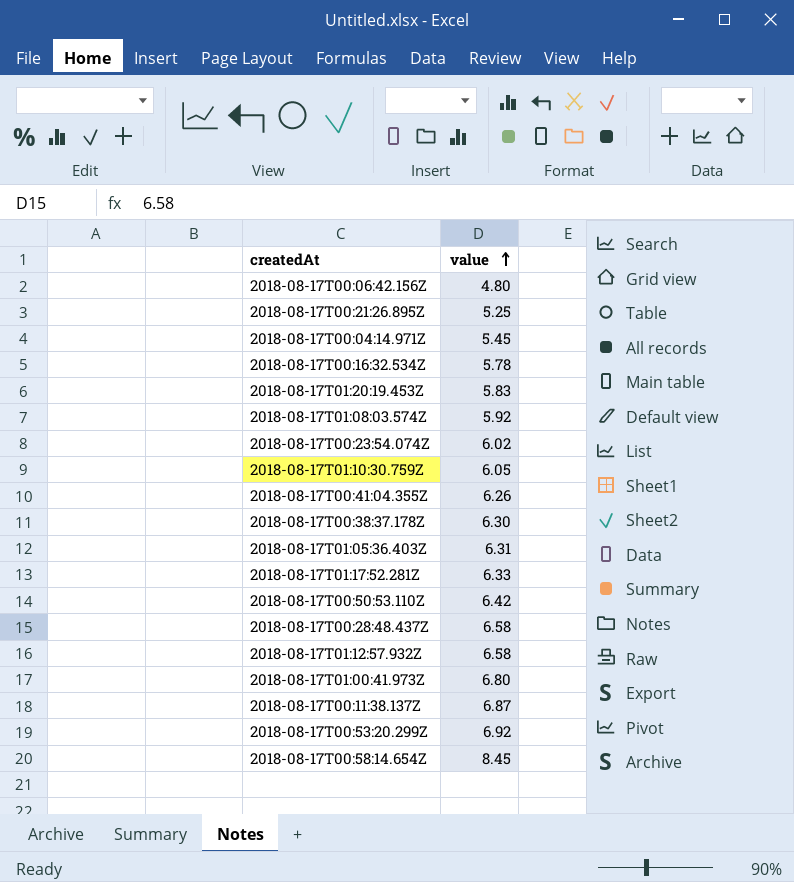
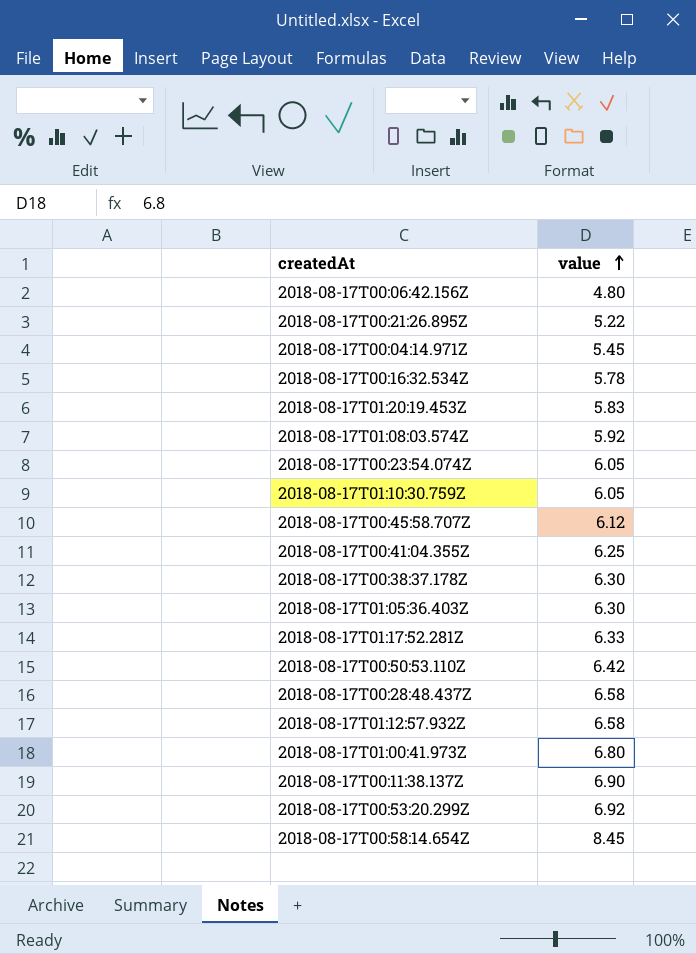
2018-08-17T00:21:26.895Z | value: 5.25 -> 5.22
2018-08-17T00:23:54.074Z | value: 6.02 -> 6.05
row 2018-08-17T00:45:58.707Z: none -> 6.12
2018-08-17T00:41:04.355Z | value: 6.26 -> 6.25
2018-08-17T01:05:36.403Z | value: 6.31 -> 6.30
2018-08-17T00:11:38.137Z | value: 6.87 -> 6.90

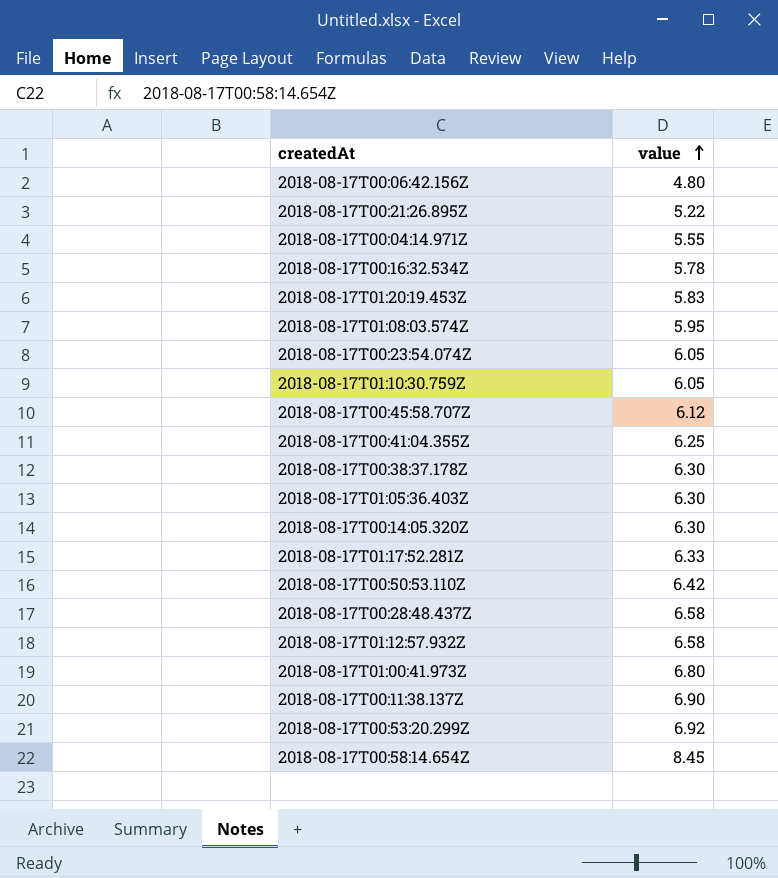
2018-08-17T00:04:14.971Z | value: 5.45 -> 5.55
2018-08-17T01:08:03.574Z | value: 5.92 -> 5.95
row 2018-08-17T00:14:05.320Z: none -> 6.30

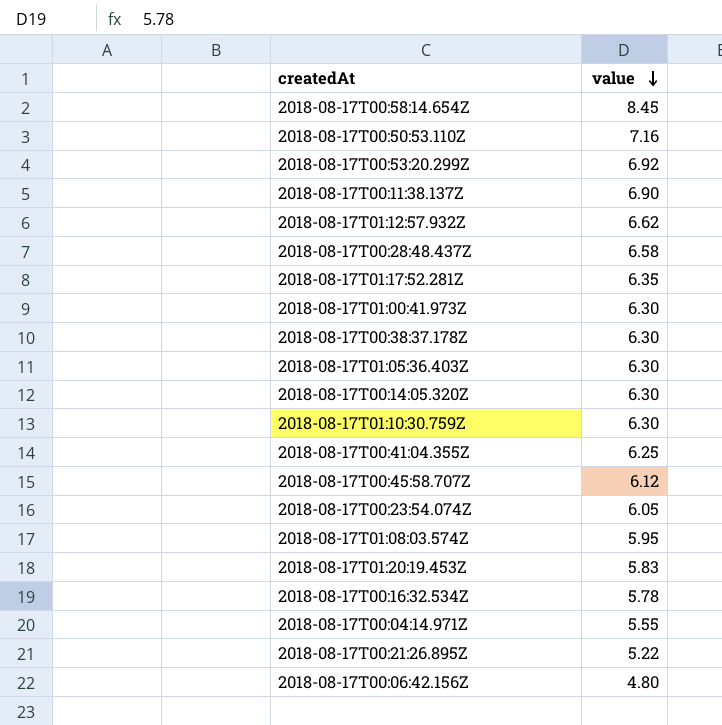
row order: value ascending -> value descending
2018-08-17T00:50:53.110Z | value: 6.42 -> 7.16
2018-08-17T01:12:57.932Z | value: 6.58 -> 6.62
2018-08-17T01:17:52.281Z | value: 6.33 -> 6.35
2018-08-17T01:00:41.973Z | value: 6.80 -> 6.30
2018-08-17T01:10:30.759Z | value: 6.05 -> 6.30

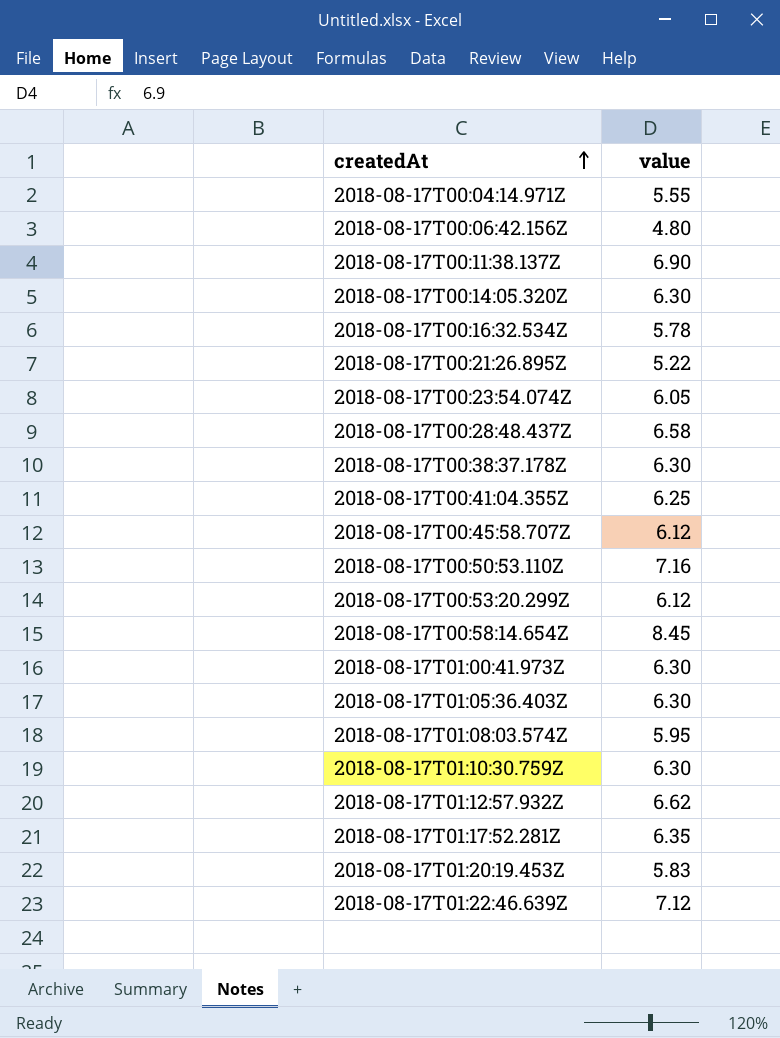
row order: value descending -> createdAt ascending
2018-08-17T00:53:20.299Z | value: 6.92 -> 6.12
row 2018-08-17T01:22:46.639Z: none -> 7.12

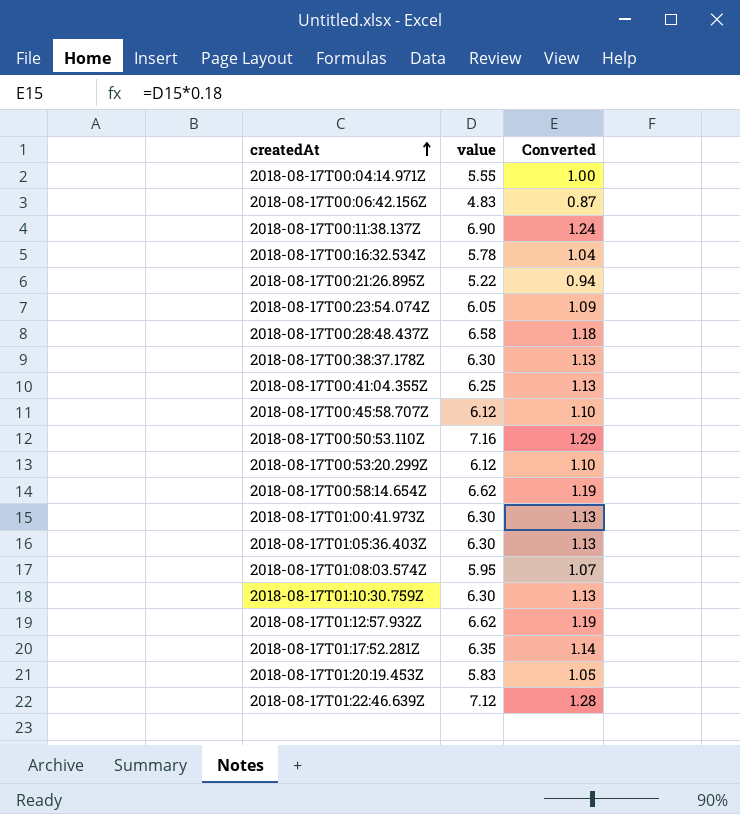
column Converted | formula: none -> [value] * 0.18
row 2018-08-17T00:14:05.320Z: 6.30 -> none
2018-08-17T00:06:42.156Z | value: 4.80 -> 4.83
2018-08-17T00:58:14.654Z | value: 8.45 -> 6.62

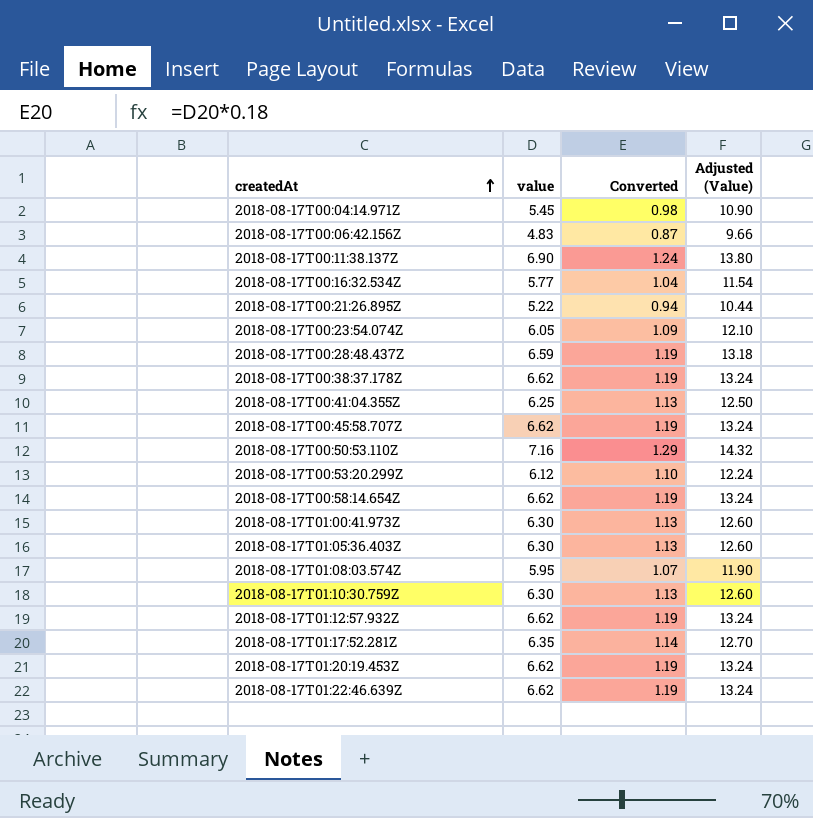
column Adjusted (Value) | formula: none -> [value] * 2
2018-08-17T00:04:14.971Z | value: 5.55 -> 5.45
2018-08-17T00:04:14.971Z | Converted: 1.00 -> 0.98
2018-08-17T00:16:32.534Z | value: 5.78 -> 5.77
2018-08-17T00:28:48.437Z | value: 6.58 -> 6.59
2018-08-17T00:28:48.437Z | Converted: 1.18 -> 1.19
2018-08-17T00:38:37.178Z | value: 6.30 -> 6.62
2018-08-17T00:38:37.178Z | Converted: 1.13 -> 1.19
2018-08-17T00:45:58.707Z | value: 6.12 -> 6.62
2018-08-17T00:45:58.707Z | Converted: 1.10 -> 1.19
2018-08-17T01:20:19.453Z | value: 5.83 -> 6.62
2018-08-17T01:20:19.453Z | Converted: 1.05 -> 1.19
2018-08-17T01:22:46.639Z | value: 7.12 -> 6.62
2018-08-17T01:22:46.639Z | Converted: 1.28 -> 1.19

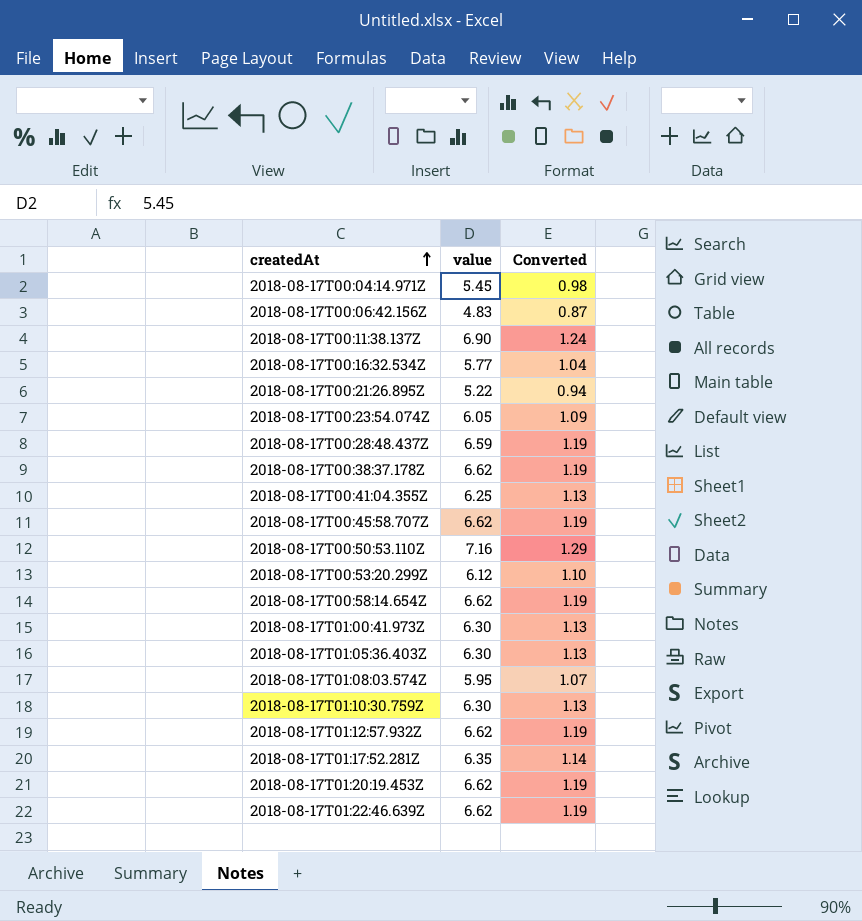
column Adjusted (Value) | formula: [value] * 2 -> none

